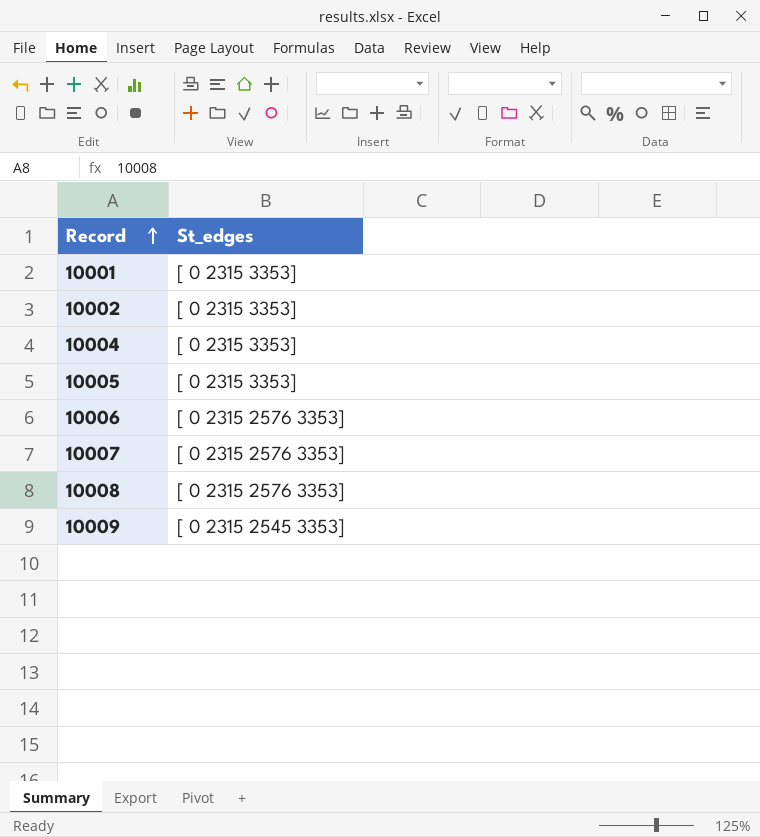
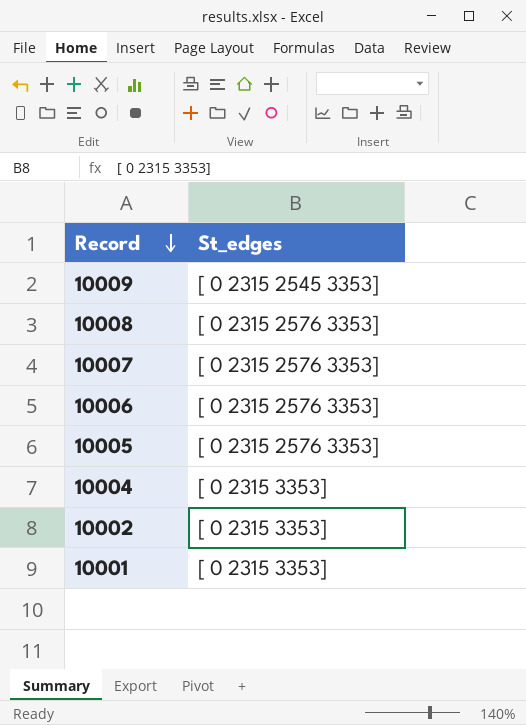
row order: Record ascending -> Record descending
10005 | St_edges: [ 0 2315 3353] -> [ 0 2315 2576 3353]

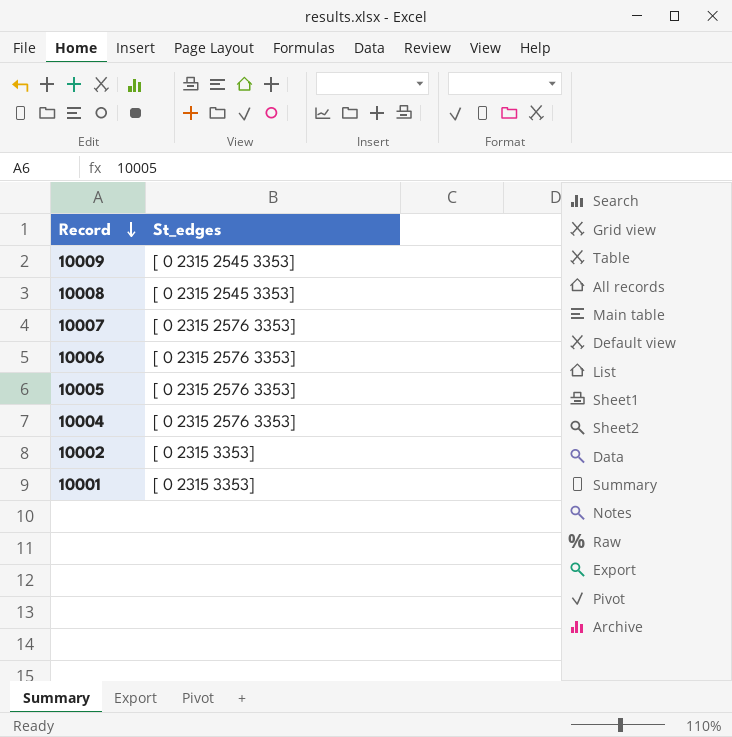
10008 | St_edges: [ 0 2315 2576 3353] -> [ 0 2315 2545 3353]
10004 | St_edges: [ 0 2315 3353] -> [ 0 2315 2576 3353]

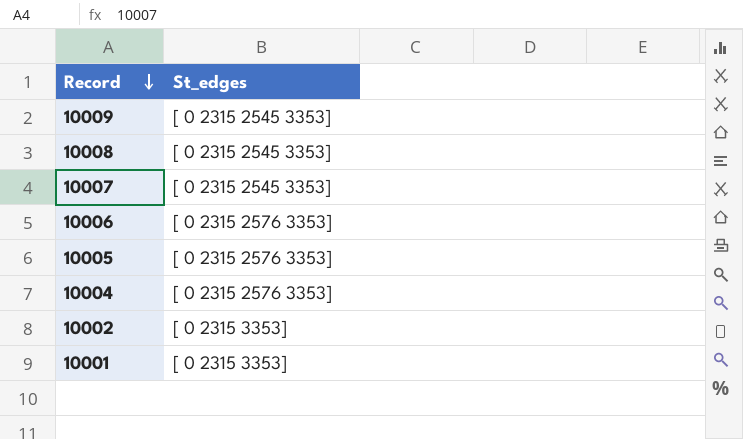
10007 | St_edges: [ 0 2315 2576 3353] -> [ 0 2315 2545 3353]

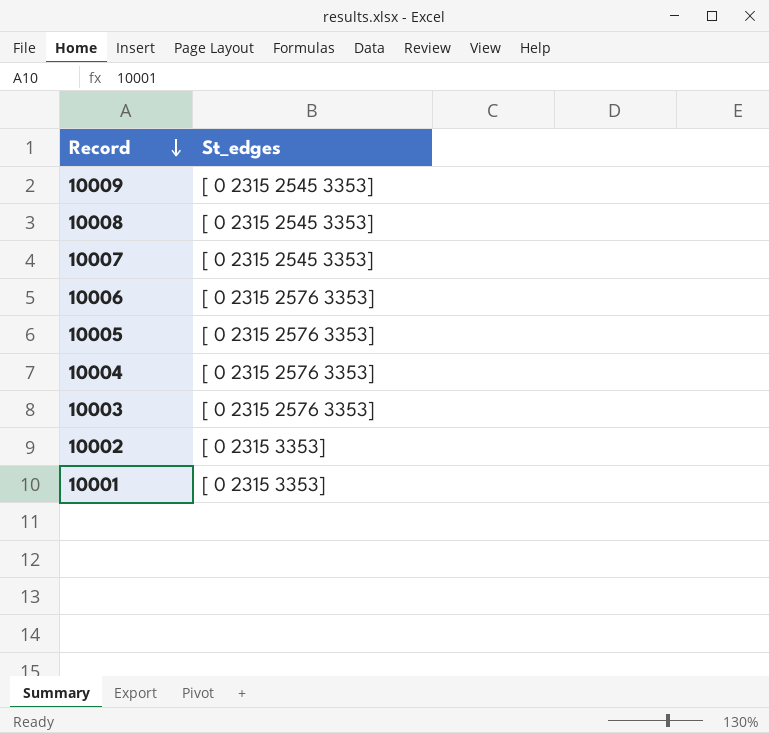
row 10003: none -> [ 0 2315 2576 3353]

